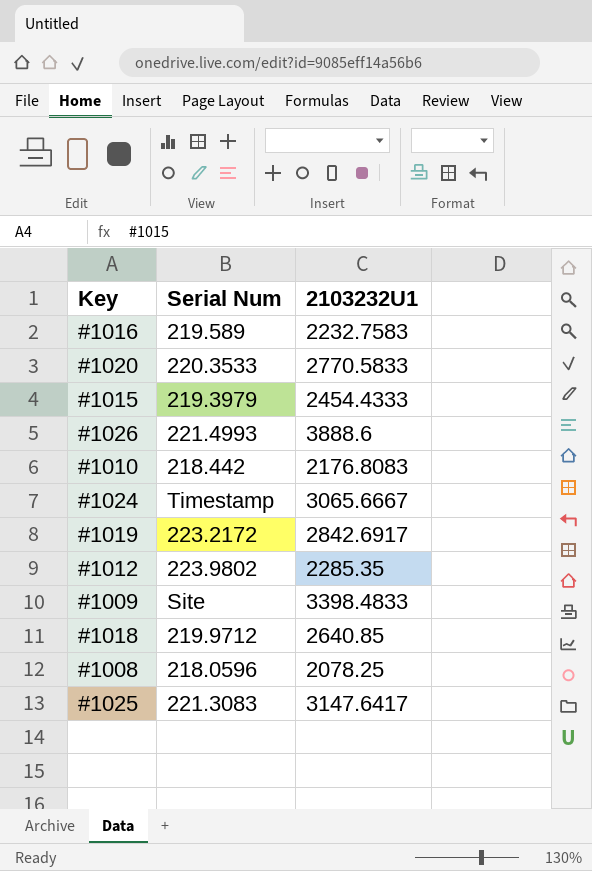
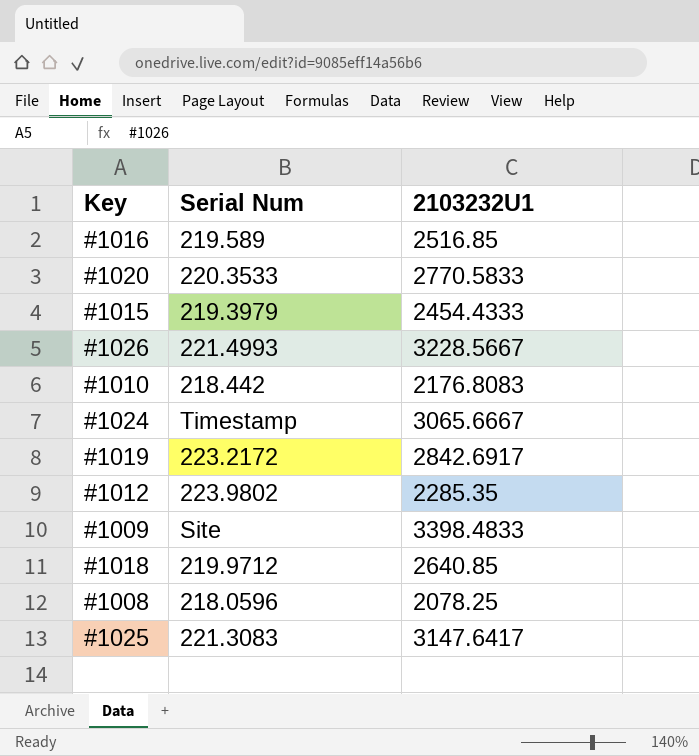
#1016 | 2103232U1: 2232.7583 -> 2516.85
#1026 | 2103232U1: 3888.6 -> 3228.5667

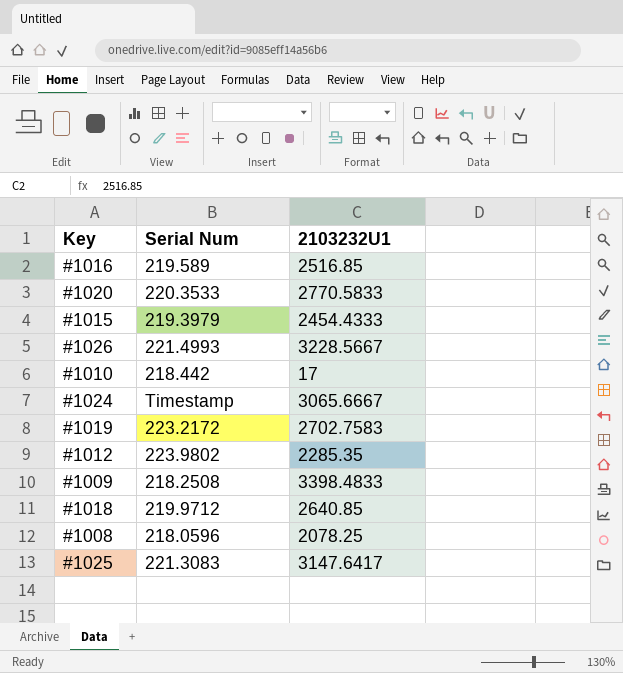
#1010 | 2103232U1: 2176.8083 -> 17
#1019 | 2103232U1: 2842.6917 -> 2702.7583
#1009 | Serial Num: Site -> 218.2508

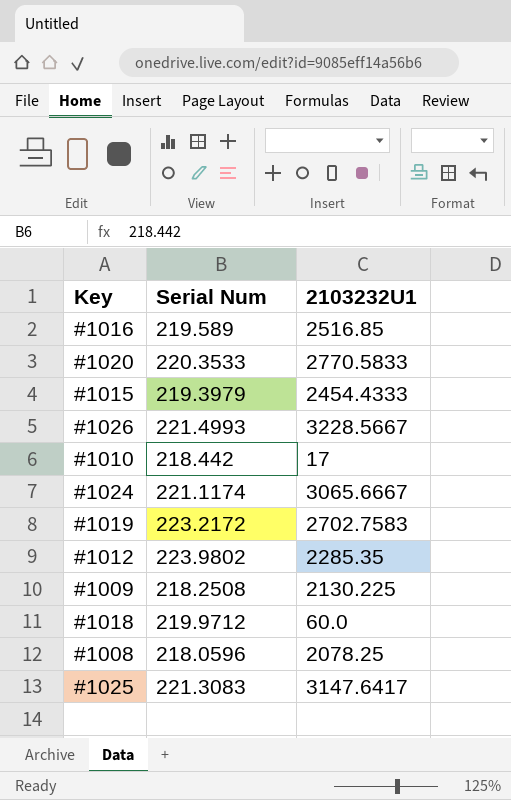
#1024 | Serial Num: Timestamp -> 221.1174
#1009 | 2103232U1: 3398.4833 -> 2130.225
#1018 | 2103232U1: 2640.85 -> 60.0

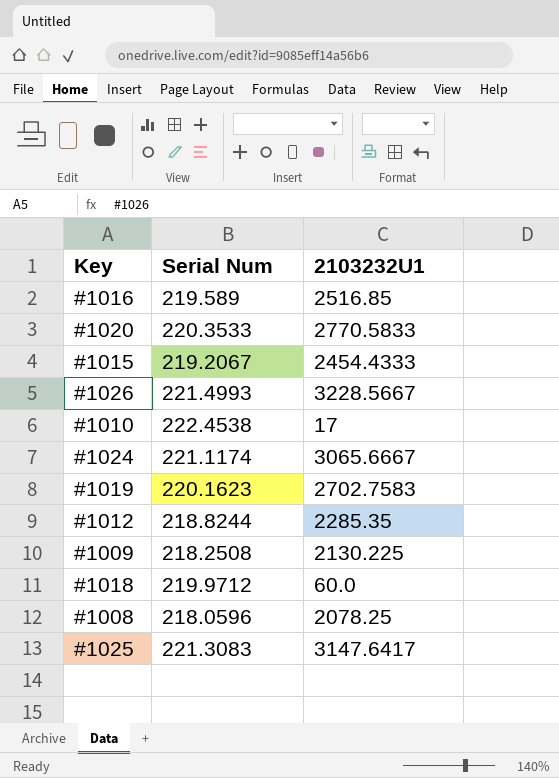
#1015 | Serial Num: 219.3979 -> 219.2067
#1010 | Serial Num: 218.442 -> 222.4538
#1019 | Serial Num: 223.2172 -> 220.1623
#1012 | Serial Num: 223.9802 -> 218.8244

